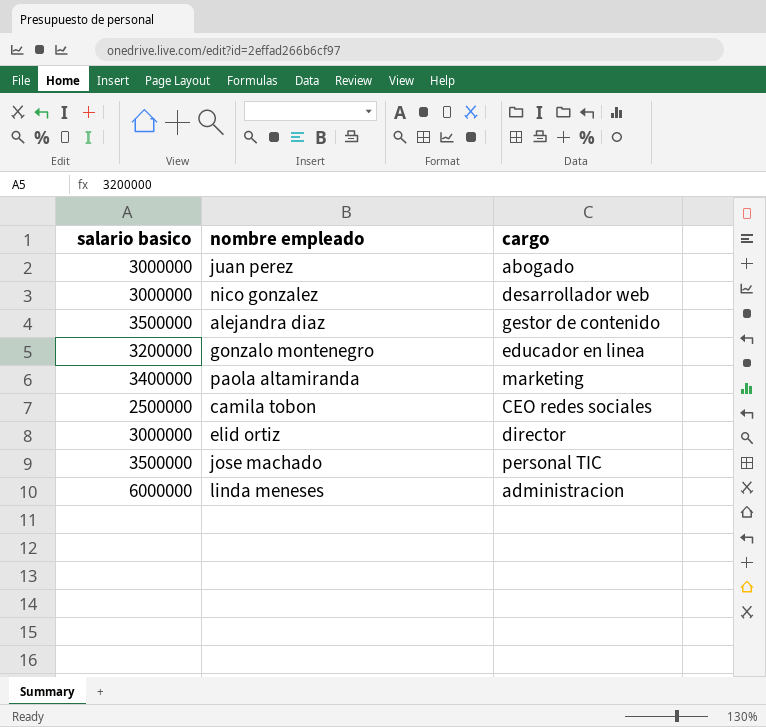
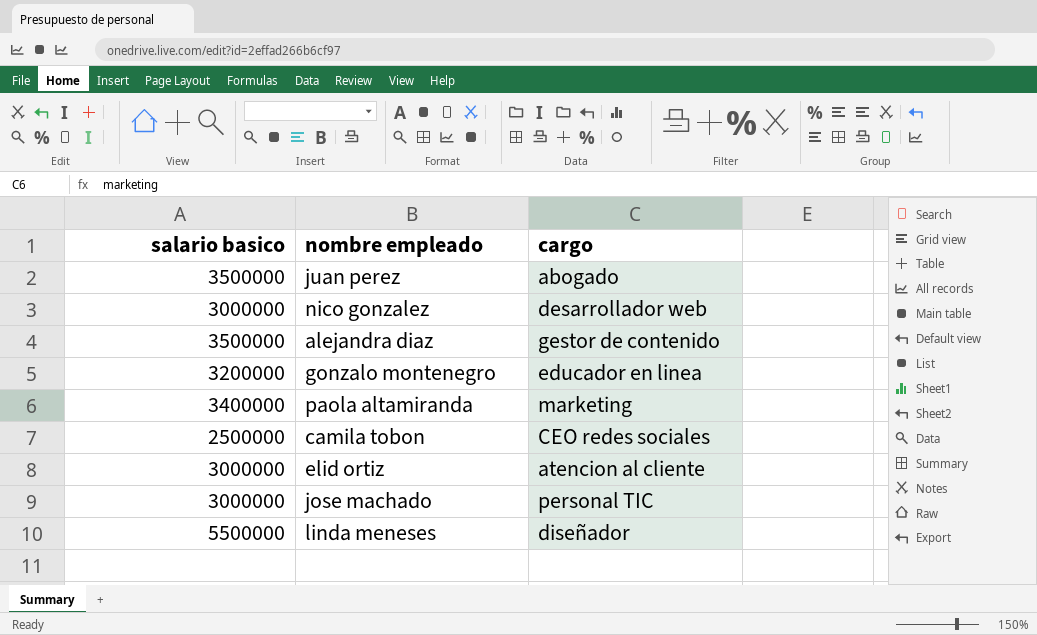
juan perez | salario basico: 3000000 -> 3500000
elid ortiz | cargo: director -> atencion al cliente
jose machado | salario basico: 3500000 -> 3000000
linda meneses | salario basico: 6000000 -> 5500000
linda meneses | cargo: administracion -> diseñador

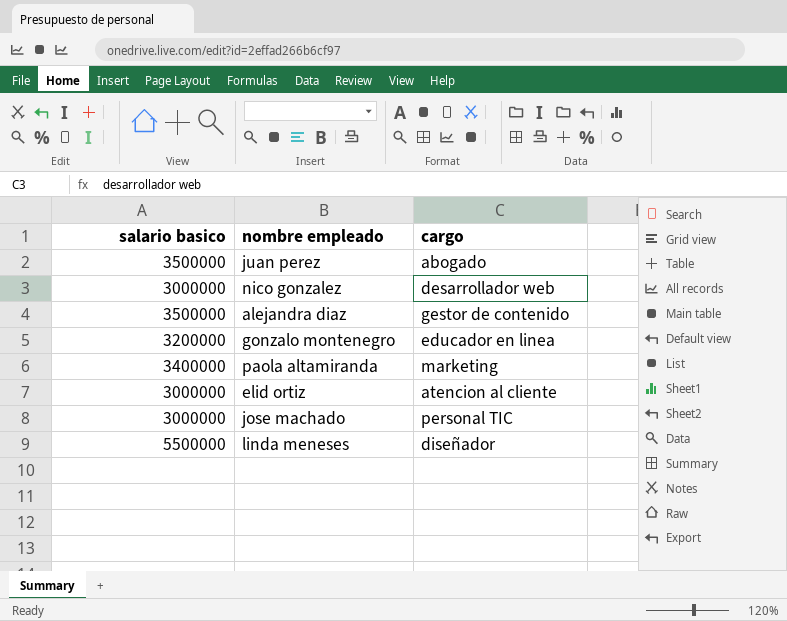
row camila tobon: 2500000 | CEO redes sociales -> none

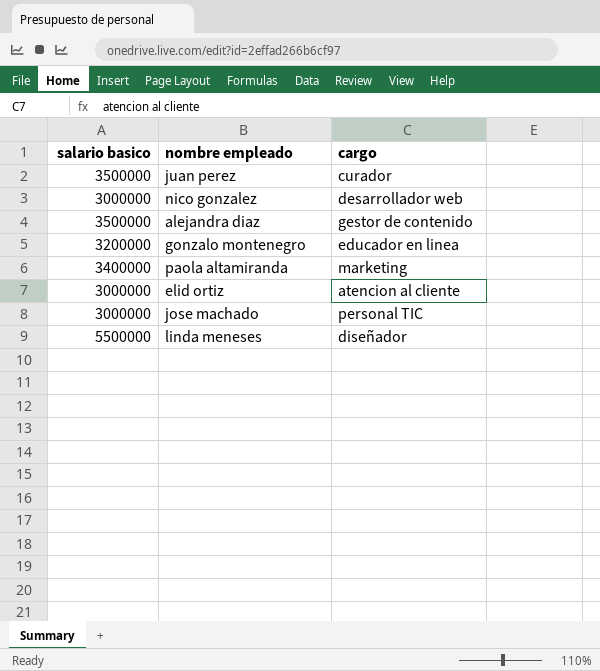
juan perez | cargo: abogado -> curador

